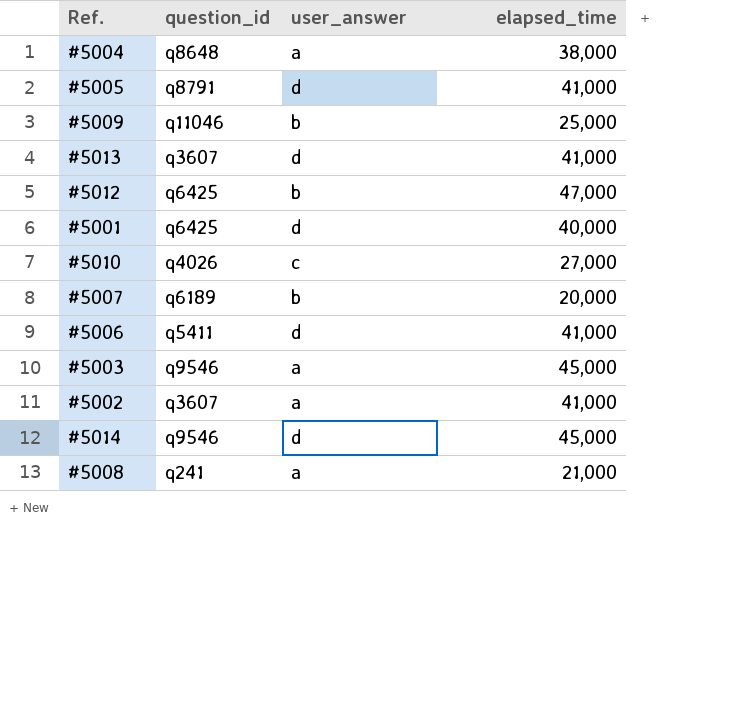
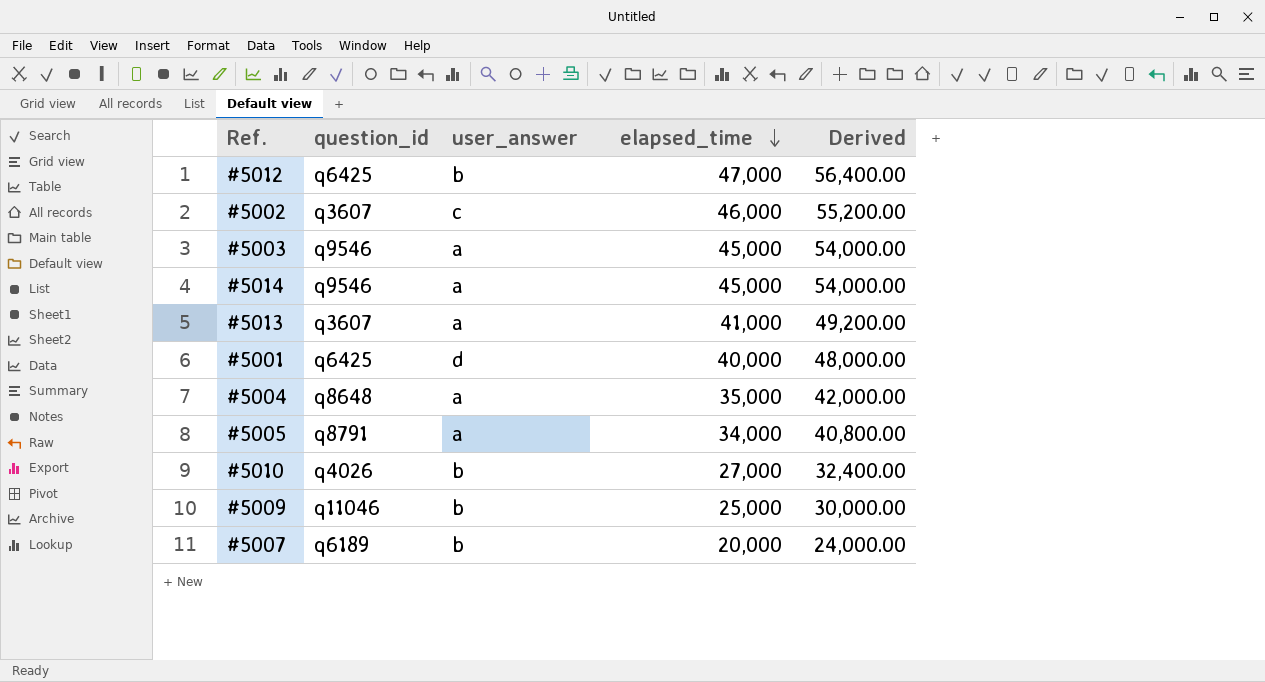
row order: none -> elapsed_time descending
column Derived | formula: none -> [elapsed_time] * 1.2
row #5006: q5411 | d | 41,000 -> none
row #5008: q241 | a | 21,000 -> none
#5002 | user_answer: a -> c
#5002 | elapsed_time: 41,000 -> 46,000
#5014 | user_answer: d -> a
#5013 | user_answer: d -> a
#5004 | elapsed_time: 38,000 -> 35,000
#5005 | user_answer: d -> a
#5005 | elapsed_time: 41,000 -> 34,000
#5010 | user_answer: c -> b

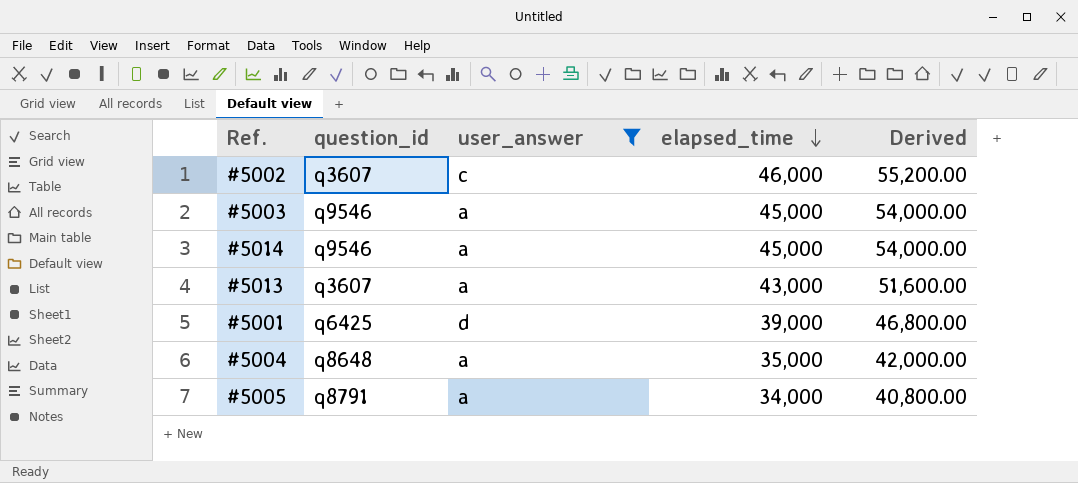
filter: none -> user_answer != b
#5013 | elapsed_time: 41,000 -> 43,000
#5013 | Derived: 49,200.00 -> 51,600.00
#5001 | elapsed_time: 40,000 -> 39,000
#5001 | Derived: 48,000.00 -> 46,800.00

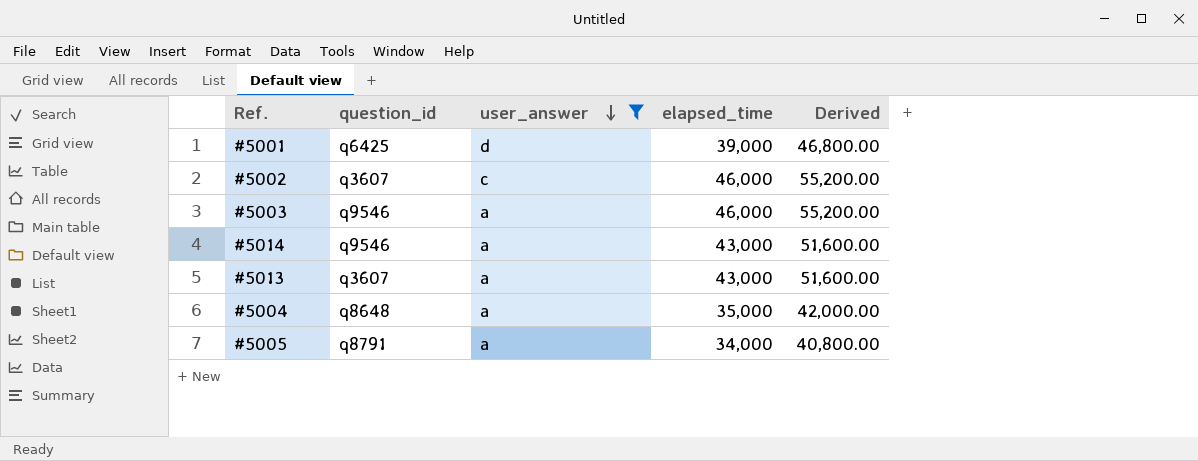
row order: elapsed_time descending -> user_answer descending
#5003 | elapsed_time: 45,000 -> 46,000
#5003 | Derived: 54,000.00 -> 55,200.00
#5014 | elapsed_time: 45,000 -> 43,000
#5014 | Derived: 54,000.00 -> 51,600.00

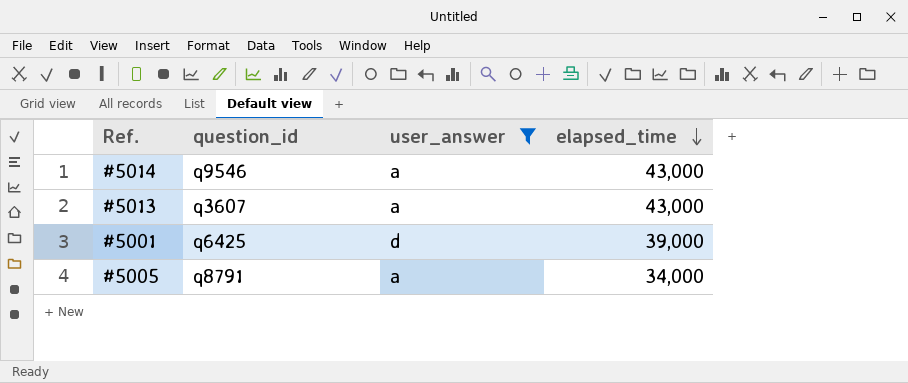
row order: user_answer descending -> elapsed_time descending
column Derived | formula: [elapsed_time] * 1.2 -> none
row #5002: q3607 | c | 46,000 | 55,200.00 -> none
row #5003: q9546 | a | 46,000 | 55,200.00 -> none
row #5004: q8648 | a | 35,000 | 42,000.00 -> none

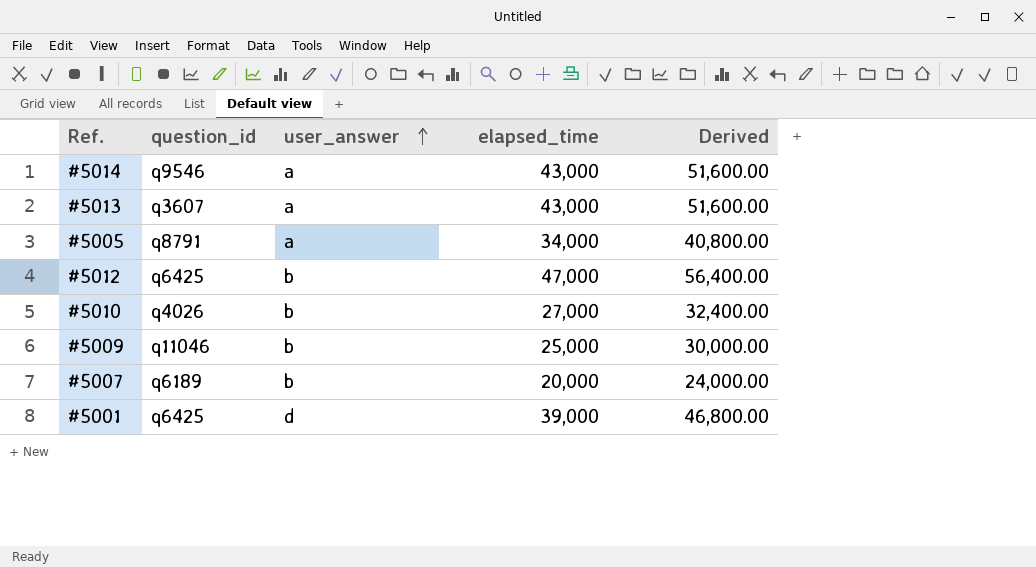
filter: user_answer != b -> none
row order: elapsed_time descending -> user_answer ascending
column Derived | formula: none -> [elapsed_time] * 1.2

